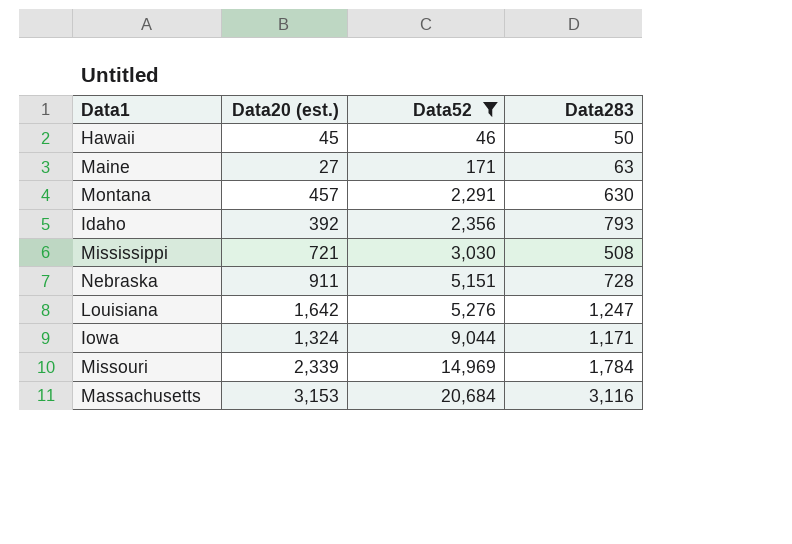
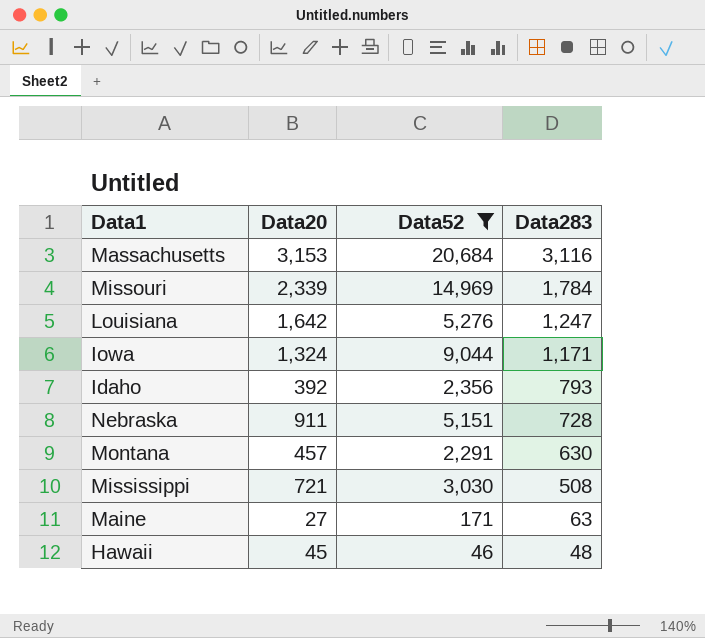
row order: Data52 ascending -> Data283 descending
column name: Data20 (est.) -> Data20
Hawaii | Data283: 50 -> 48

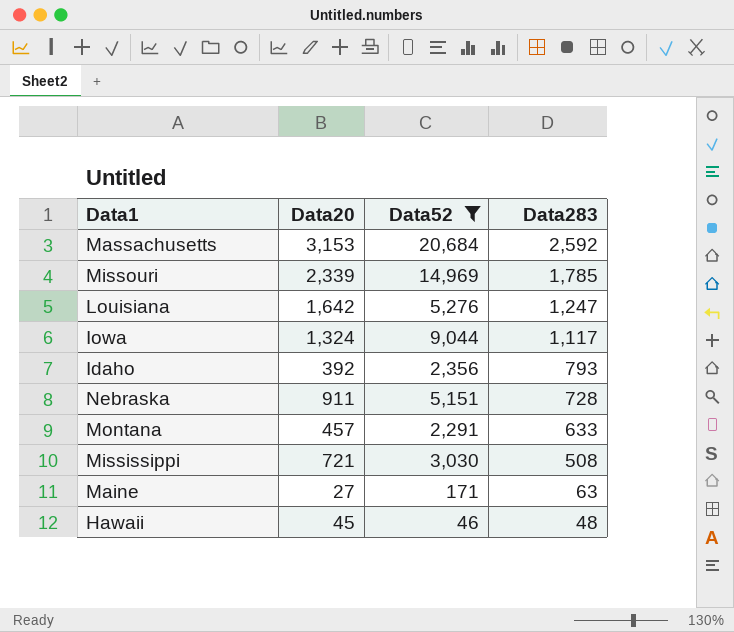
Massachusetts | Data283: 3,116 -> 2,592
Missouri | Data283: 1,784 -> 1,785
Iowa | Data283: 1,171 -> 1,117
Montana | Data283: 630 -> 633

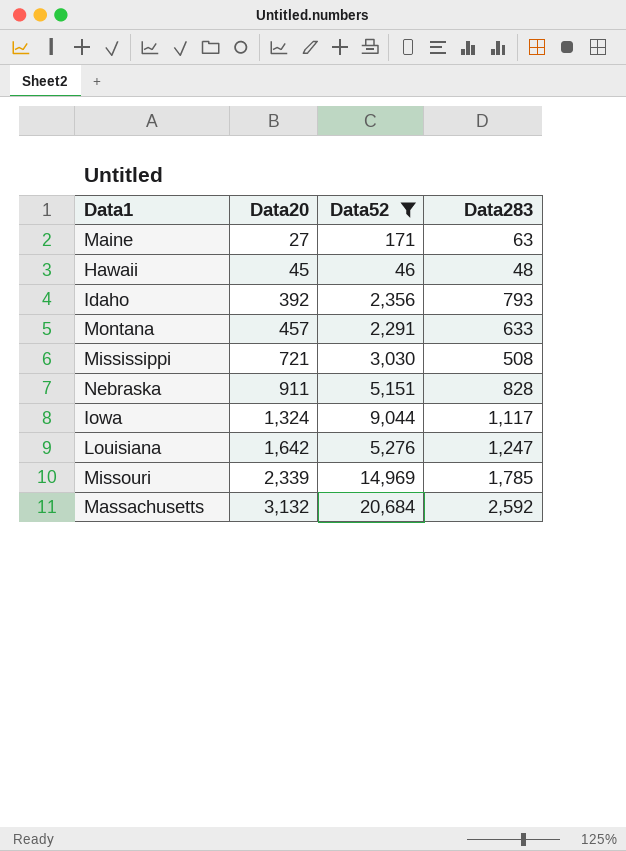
row order: Data283 descending -> Data20 ascending
Nebraska | Data283: 728 -> 828
Massachusetts | Data20: 3,153 -> 3,132

